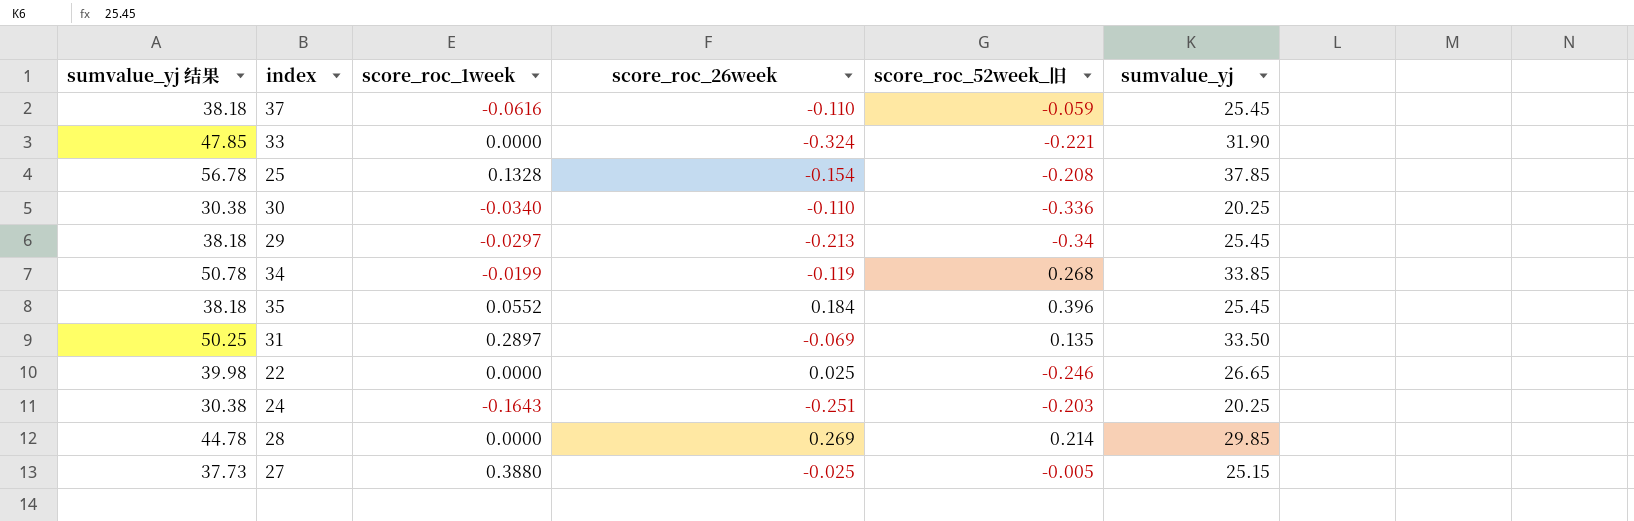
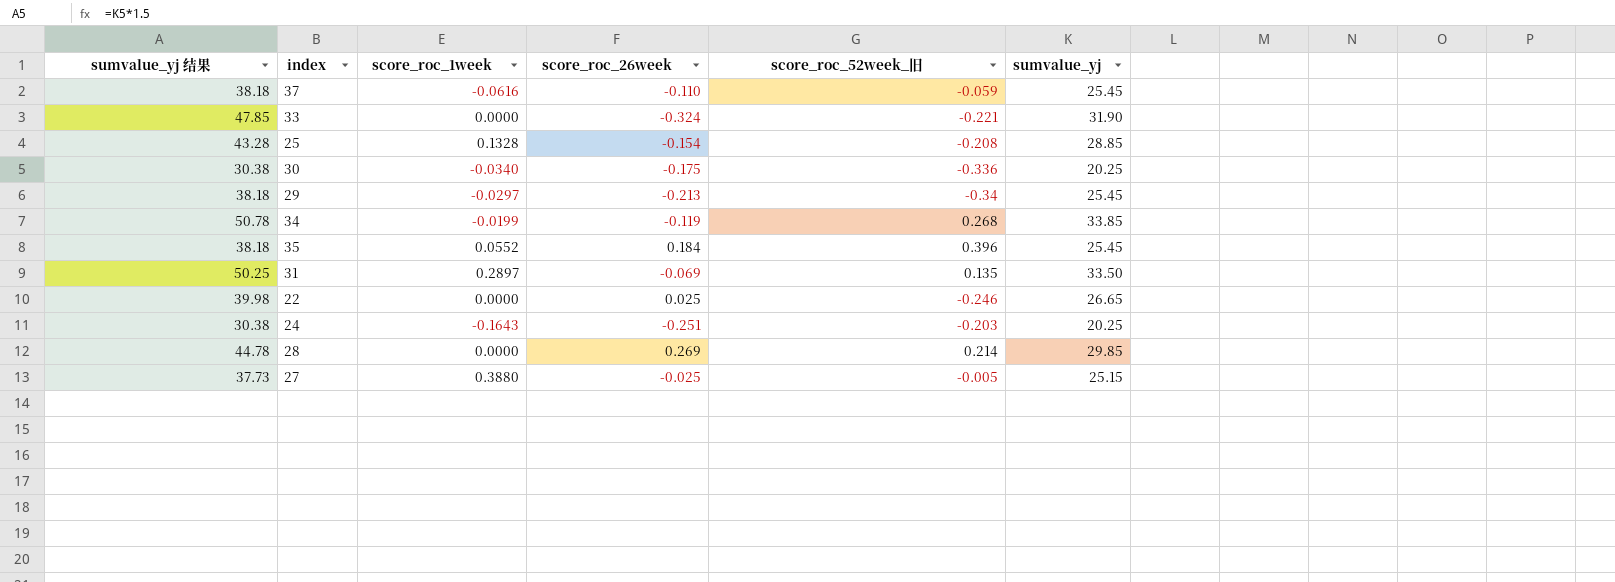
25 | sumvalue_yj 结果: 56.78 -> 43.28
25 | sumvalue_yj: 37.85 -> 28.85
30 | score_roc_26week: -0.110 -> -0.175

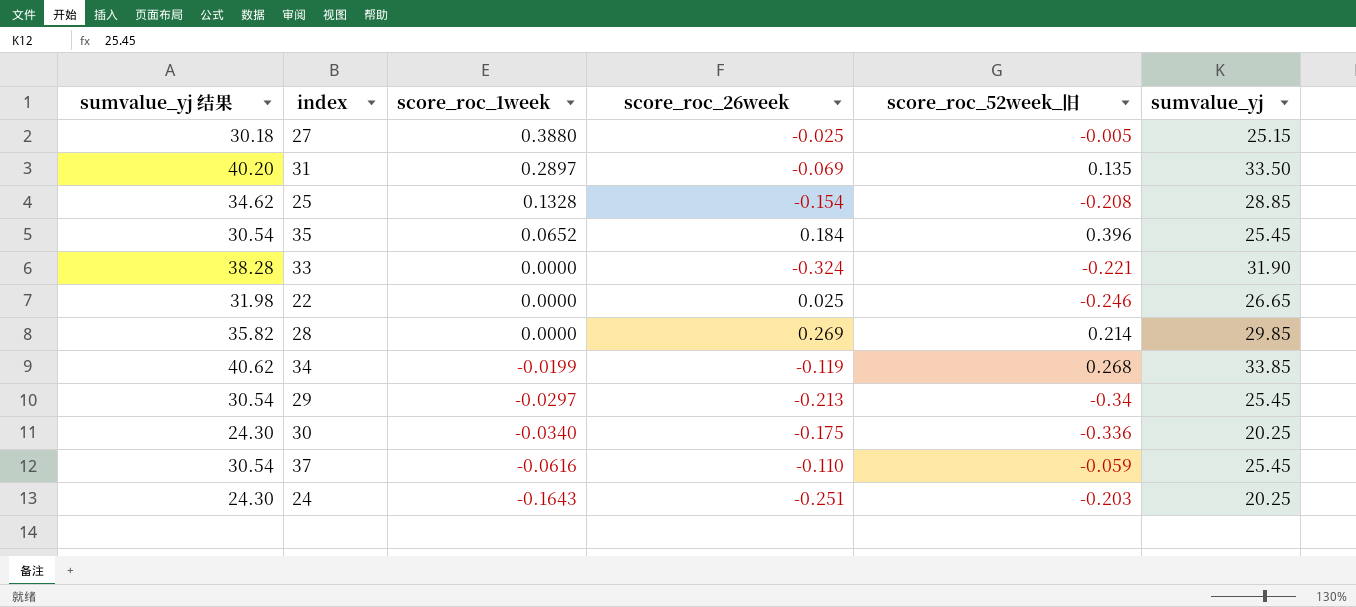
row order: none -> score_roc_1week descending
column sumvalue_yj 结果 | formula: [sumvalue_yj] * 1.5 -> [sumvalue_yj] * 1.2
35 | score_roc_1week: 0.0552 -> 0.0652

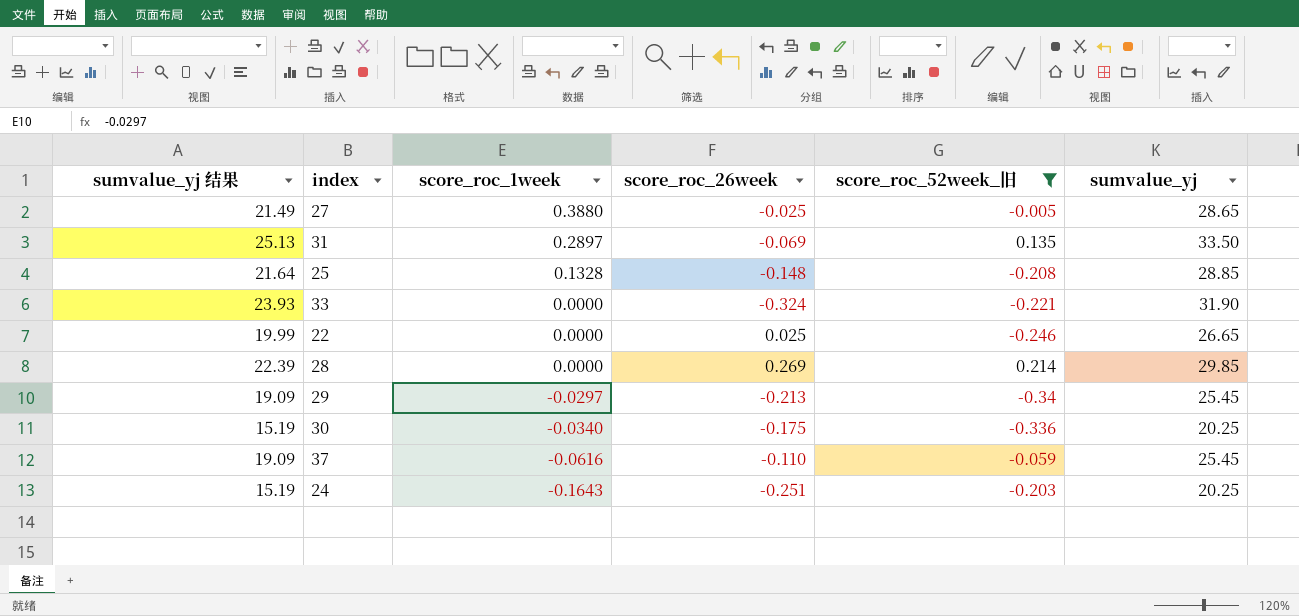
filter: none -> score_roc_52week_旧 <= 0.214
column sumvalue_yj 结果 | formula: [sumvalue_yj] * 1.2 -> [sumvalue_yj] * 0.75
27 | sumvalue_yj: 25.15 -> 28.65
25 | score_roc_26week: -0.154 -> -0.148

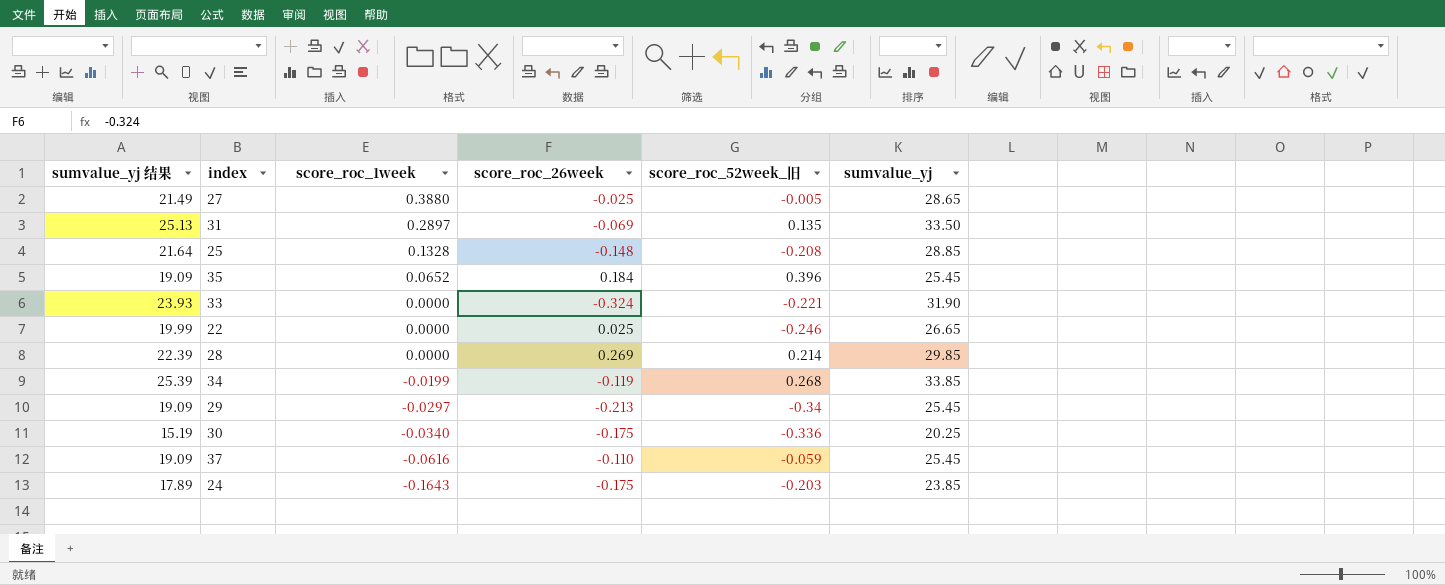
filter: score_roc_52week_旧 <= 0.214 -> none
24 | sumvalue_yj 结果: 15.19 -> 17.89
24 | score_roc_26week: -0.251 -> -0.175
24 | sumvalue_yj: 20.25 -> 23.85

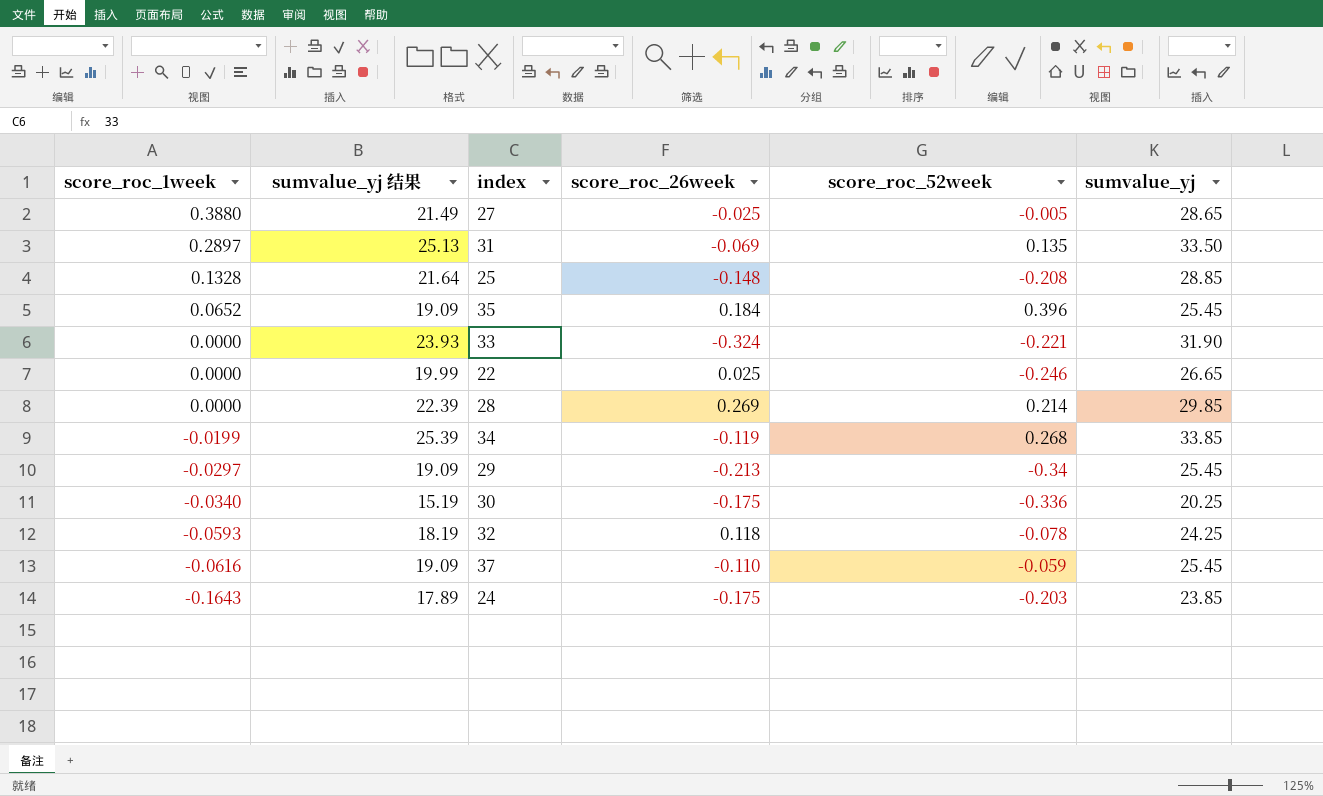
column score_roc_1week | position: 3 -> 1
column name: score_roc_52week_旧 -> score_roc_52week
row 32: none -> -0.0593 | 18.19 | 0.118 | -0.078 | 24.25

